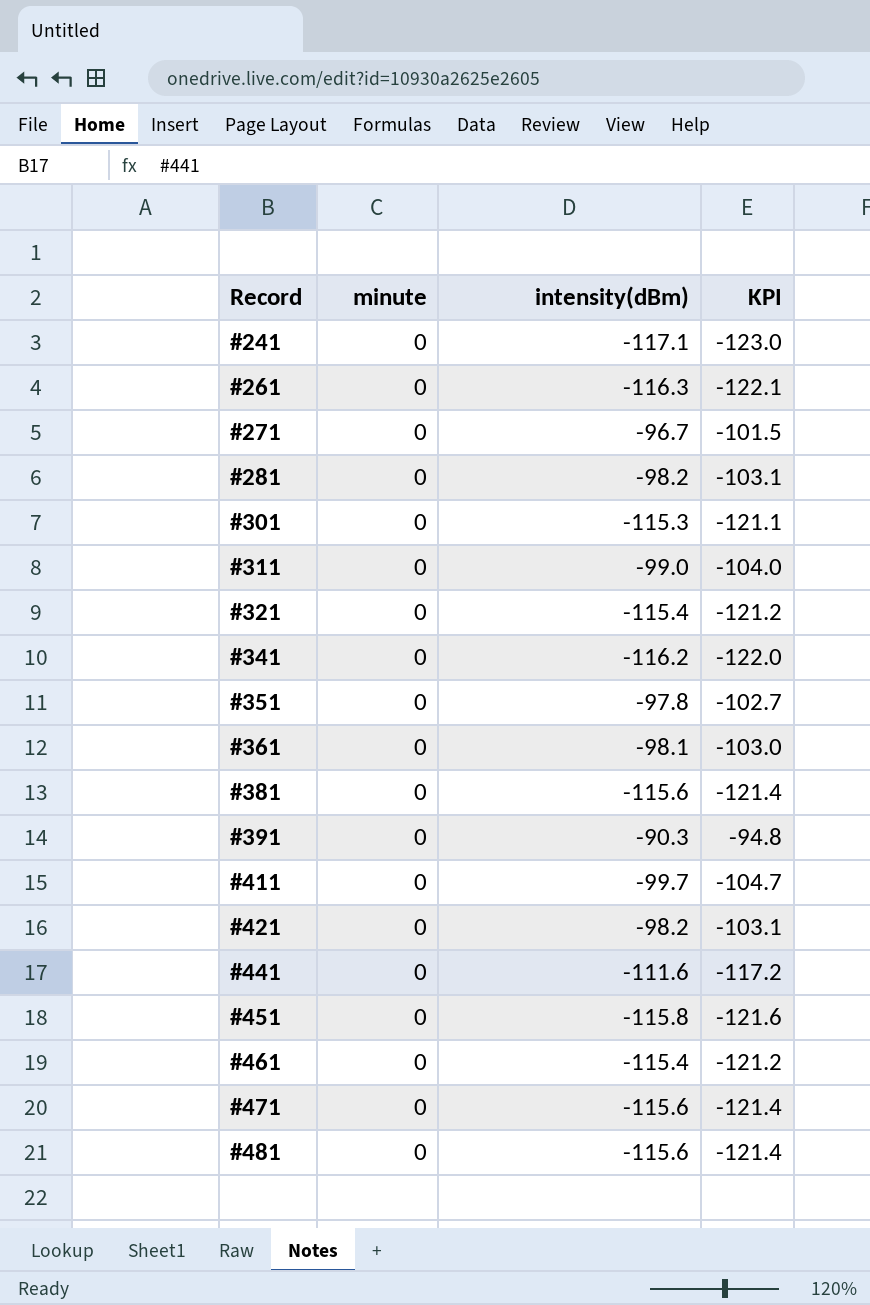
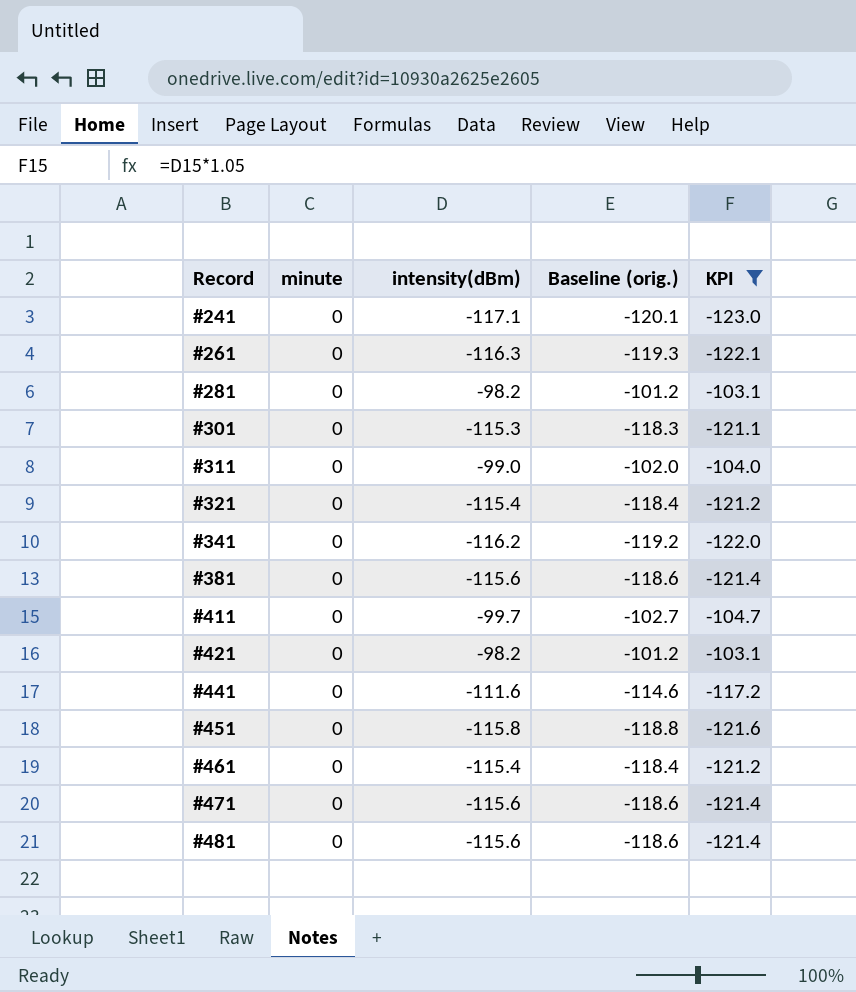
filter: none -> KPI <= -103.1
column Baseline (orig.) | formula: none -> [intensity(dBm)] - 3

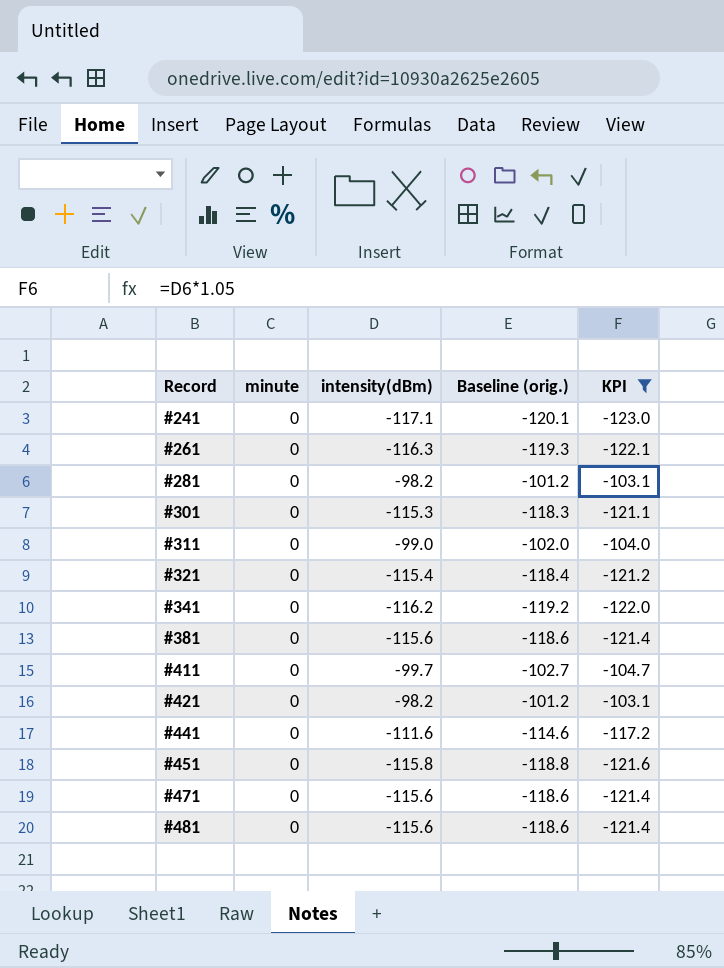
row #461: 0 | -115.4 | -118.4 | -121.2 -> none

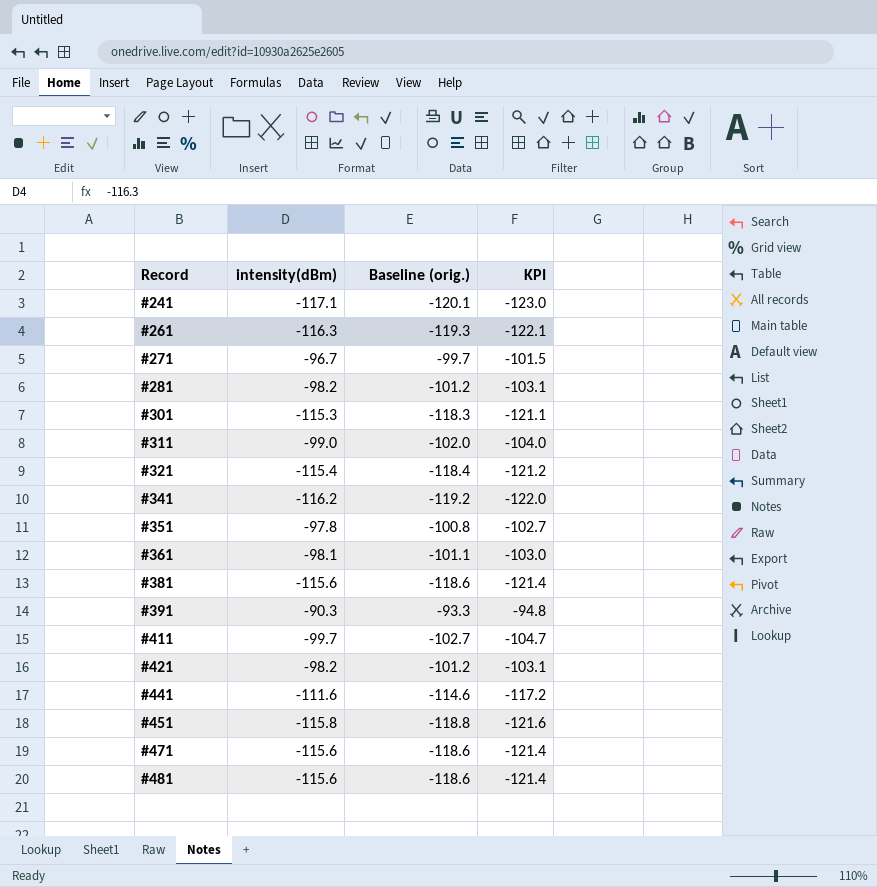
filter: KPI <= -103.1 -> none
column minute | position: 2 -> none

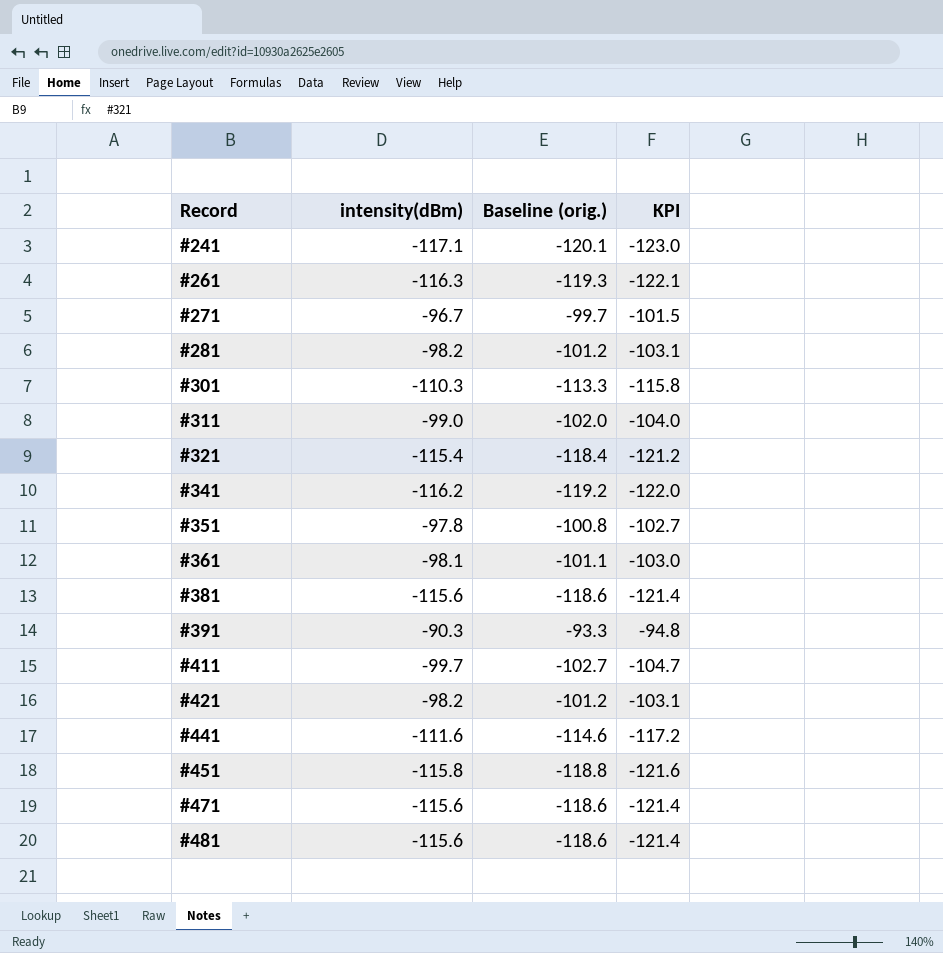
#301 | intensity(dBm): -115.3 -> -110.3
#301 | Baseline (orig.): -118.3 -> -113.3
#301 | KPI: -121.1 -> -115.8

